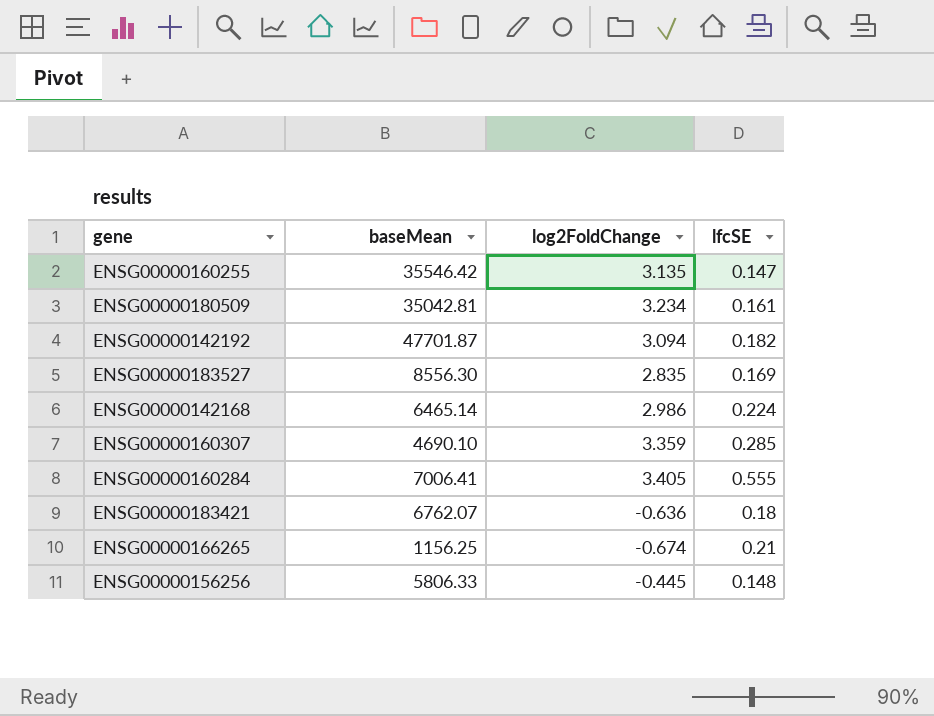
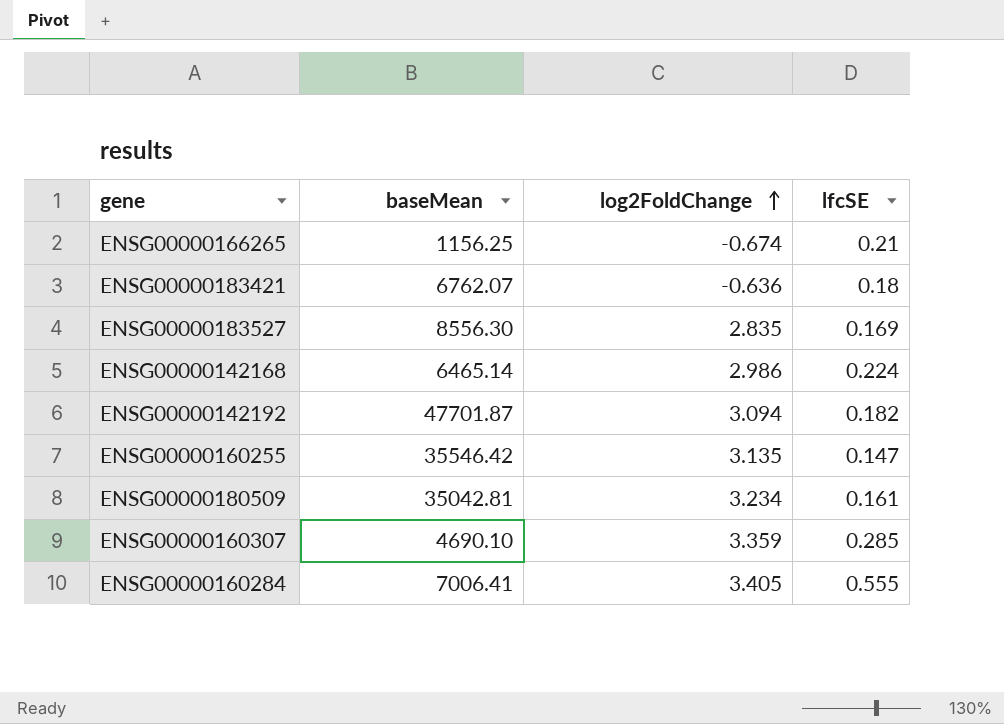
row order: none -> log2FoldChange ascending
row ENSG00000156256: 5806.33 | -0.445 | 0.148 -> none

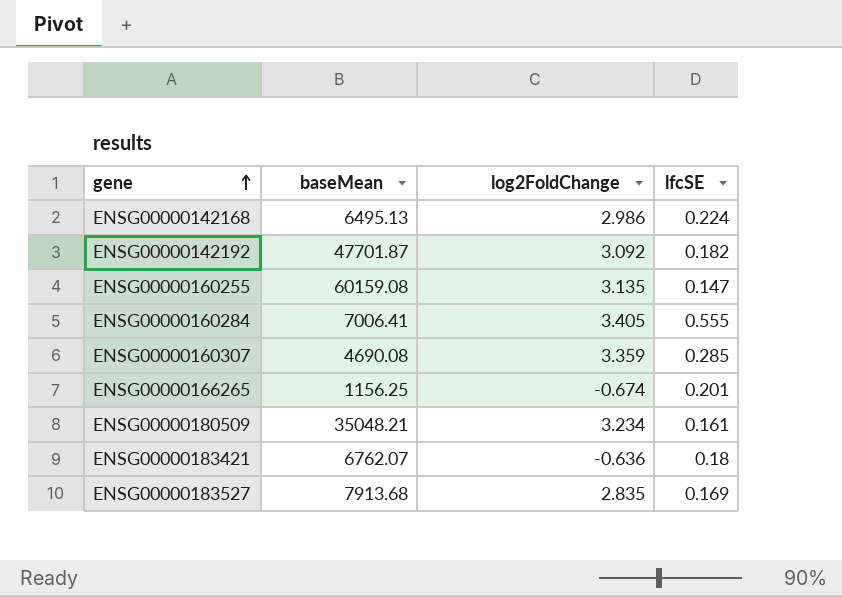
row order: log2FoldChange ascending -> gene ascending
ENSG00000142168 | baseMean: 6465.14 -> 6495.13
ENSG00000142192 | log2FoldChange: 3.094 -> 3.092
ENSG00000160255 | baseMean: 35546.42 -> 60159.08
ENSG00000160307 | baseMean: 4690.10 -> 4690.08
ENSG00000166265 | lfcSE: 0.21 -> 0.201
ENSG00000180509 | baseMean: 35042.81 -> 35048.21
ENSG00000183527 | baseMean: 8556.30 -> 7913.68

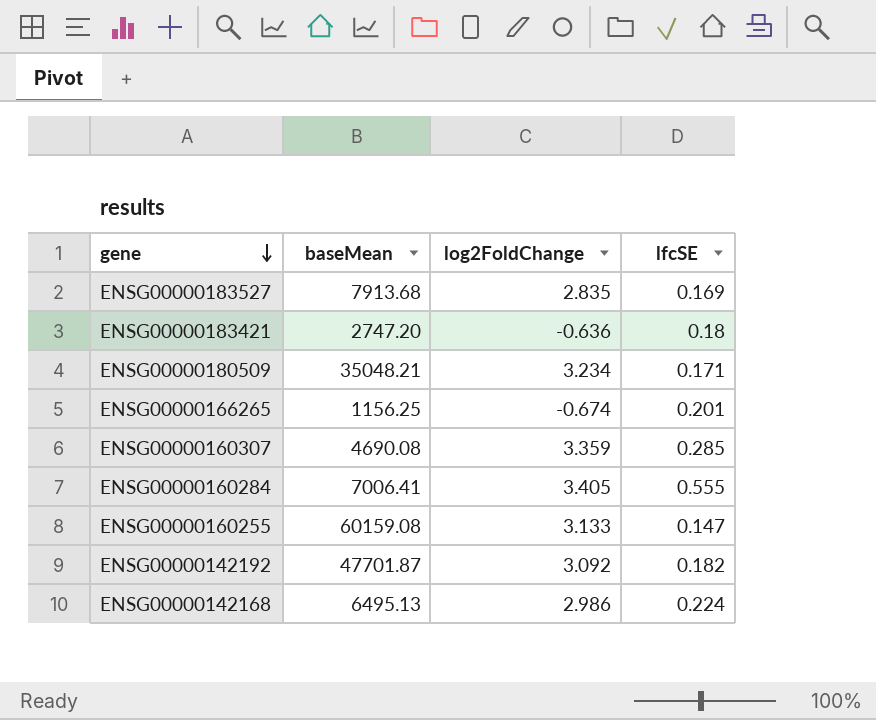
row order: gene ascending -> gene descending
ENSG00000183421 | baseMean: 6762.07 -> 2747.20
ENSG00000180509 | lfcSE: 0.161 -> 0.171
ENSG00000160255 | log2FoldChange: 3.135 -> 3.133

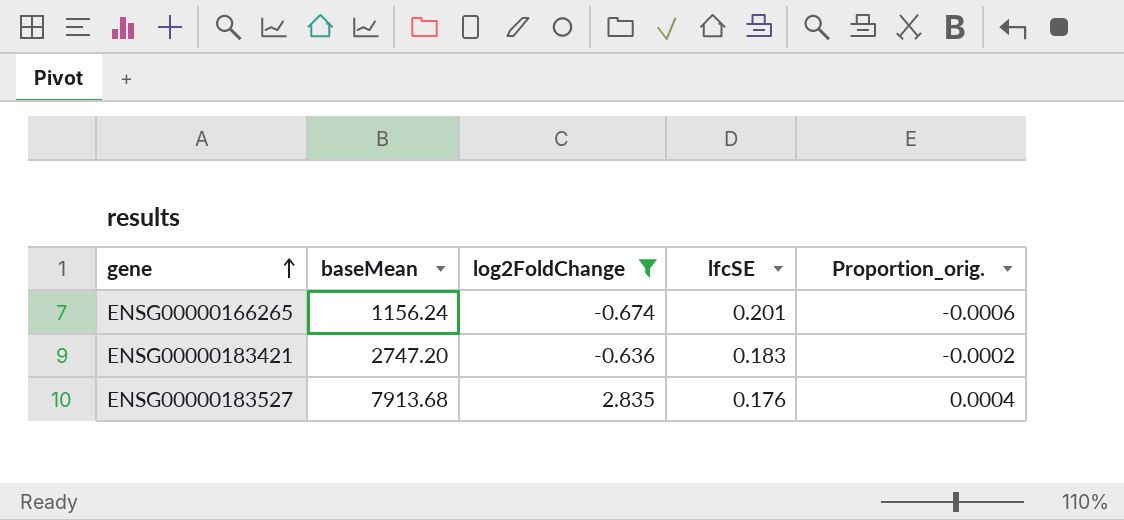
filter: none -> log2FoldChange <= 2.835
row order: gene descending -> gene ascending
column Proportion_orig. | formula: none -> [log2FoldChange] / [baseMean]
ENSG00000166265 | baseMean: 1156.25 -> 1156.24
ENSG00000183421 | lfcSE: 0.18 -> 0.183
ENSG00000183527 | lfcSE: 0.169 -> 0.176

